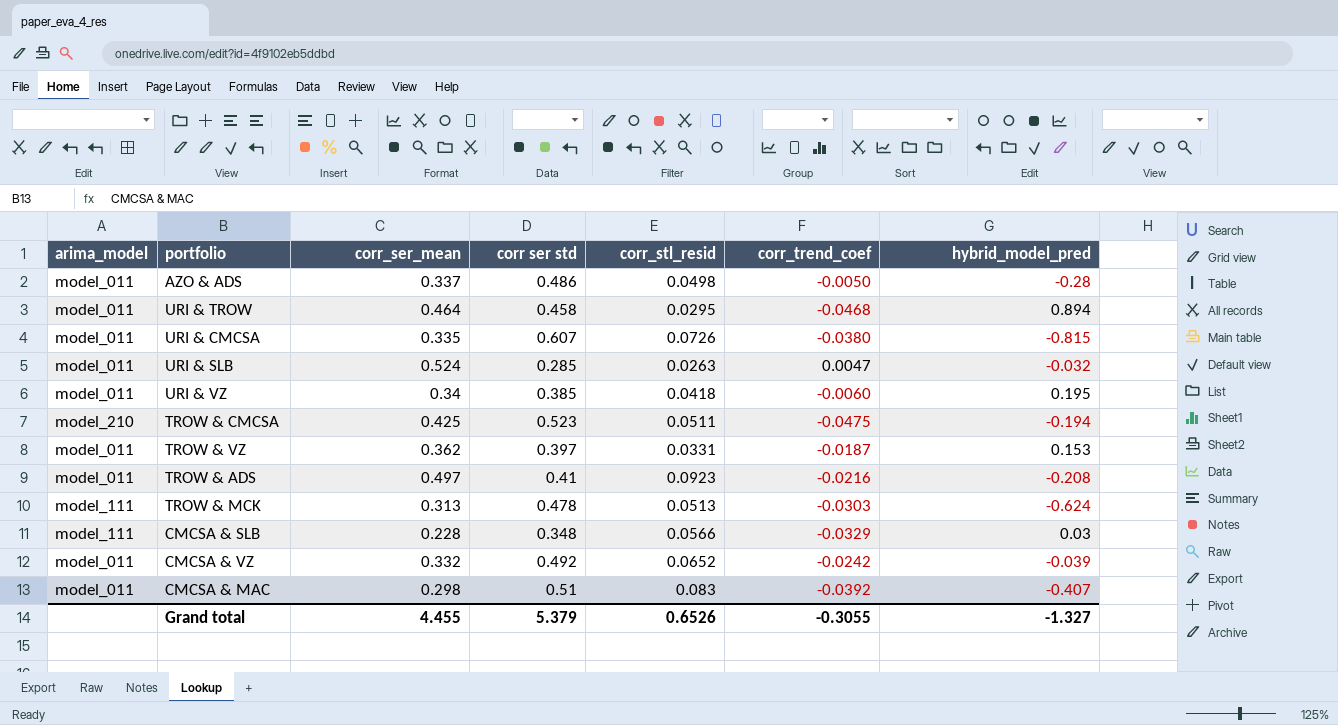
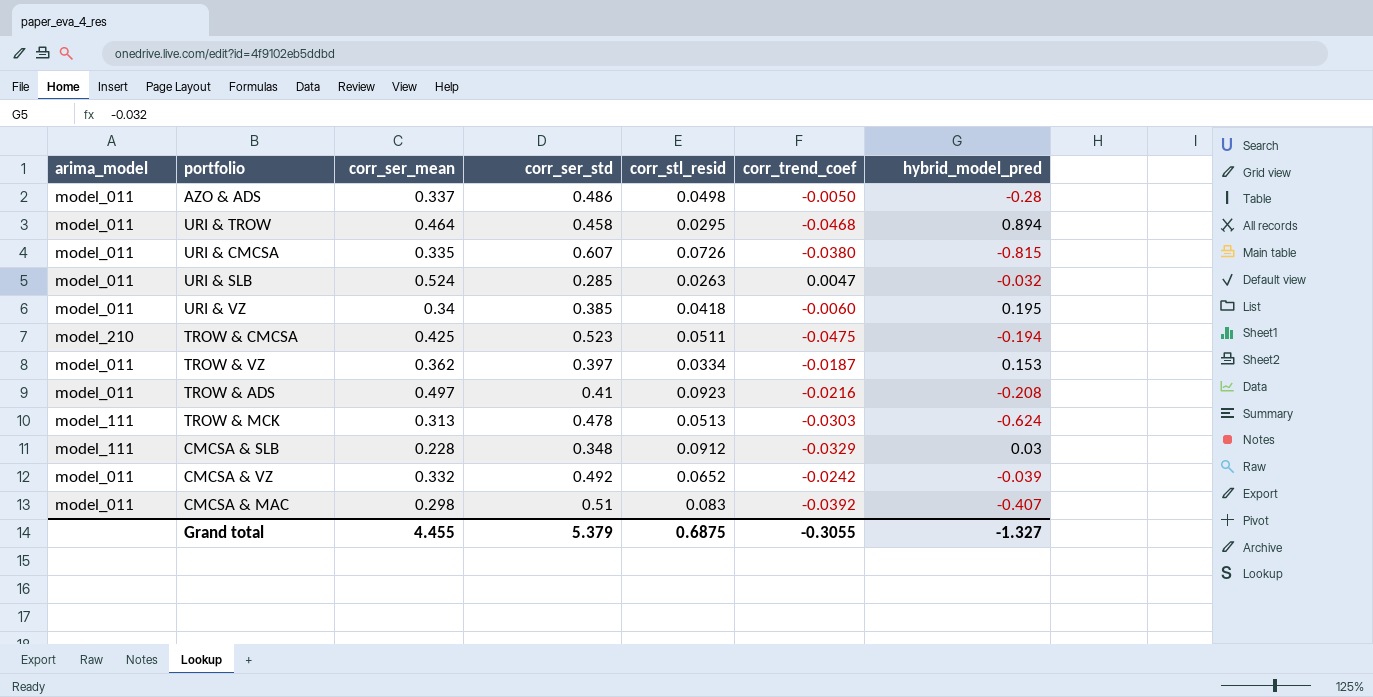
column name: corr ser std -> corr_ser_std
TROW & VZ | corr_stl_resid: 0.0331 -> 0.0334
CMCSA & SLB | corr_stl_resid: 0.0566 -> 0.0912
Grand total | corr_stl_resid: 0.6526 -> 0.6875

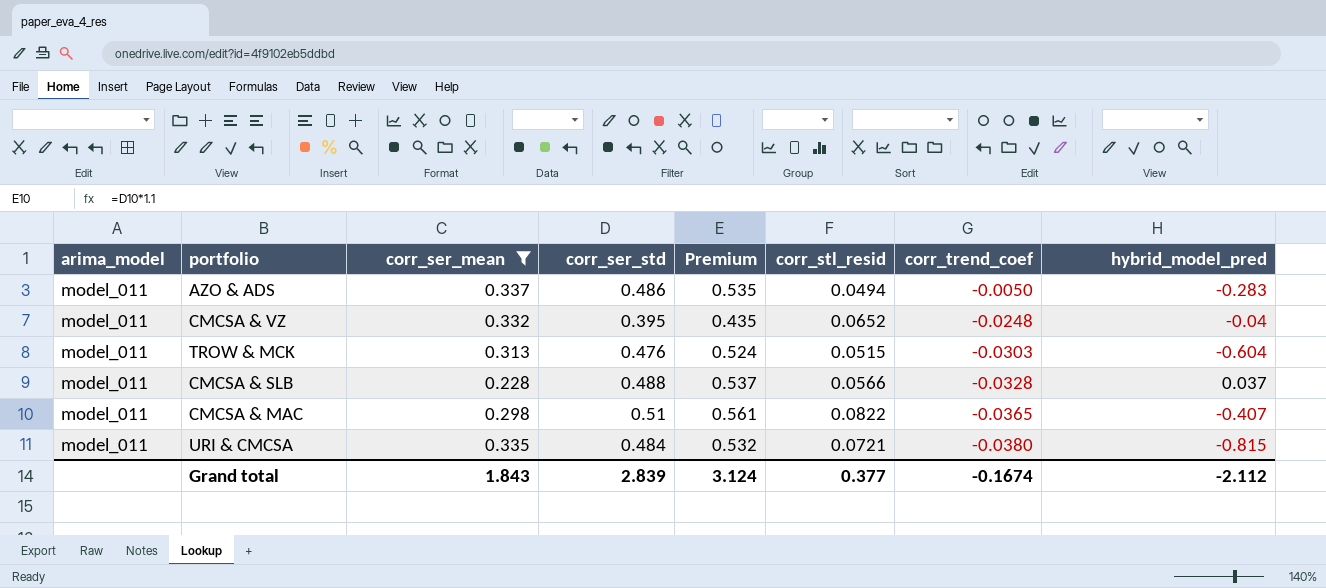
filter: none -> corr_ser_mean <= 0.337
row order: none -> corr_trend_coef descending
column Premium | formula: none -> [corr_ser_std] * 1.1
AZO & ADS | corr_stl_resid: 0.0498 -> 0.0494
AZO & ADS | hybrid_model_pred: -0.28 -> -0.283
CMCSA & VZ | corr_ser_std: 0.492 -> 0.395
CMCSA & VZ | corr_trend_coef: -0.0242 -> -0.0248
CMCSA & VZ | hybrid_model_pred: -0.039 -> -0.04
TROW & MCK | arima_model: model_111 -> model_011
TROW & MCK | corr_ser_std: 0.478 -> 0.476
TROW & MCK | corr_stl_resid: 0.0513 -> 0.0515
TROW & MCK | hybrid_model_pred: -0.624 -> -0.604
CMCSA & SLB | arima_model: model_111 -> model_011
CMCSA & SLB | corr_ser_std: 0.348 -> 0.488
CMCSA & SLB | corr_stl_resid: 0.0912 -> 0.0566
CMCSA & SLB | corr_trend_coef: -0.0329 -> -0.0328
CMCSA & SLB | hybrid_model_pred: 0.03 -> 0.037
CMCSA & MAC | corr_stl_resid: 0.083 -> 0.0822
CMCSA & MAC | corr_trend_coef: -0.0392 -> -0.0365
URI & CMCSA | corr_ser_std: 0.607 -> 0.484
URI & CMCSA | corr_stl_resid: 0.0726 -> 0.0721
Grand total | corr_ser_mean: 4.455 -> 1.843
Grand total | corr_ser_std: 5.379 -> 2.839
Grand total | corr_stl_resid: 0.6875 -> 0.377
Grand total | corr_trend_coef: -0.3055 -> -0.1674
Grand total | hybrid_model_pred: -1.327 -> -2.112

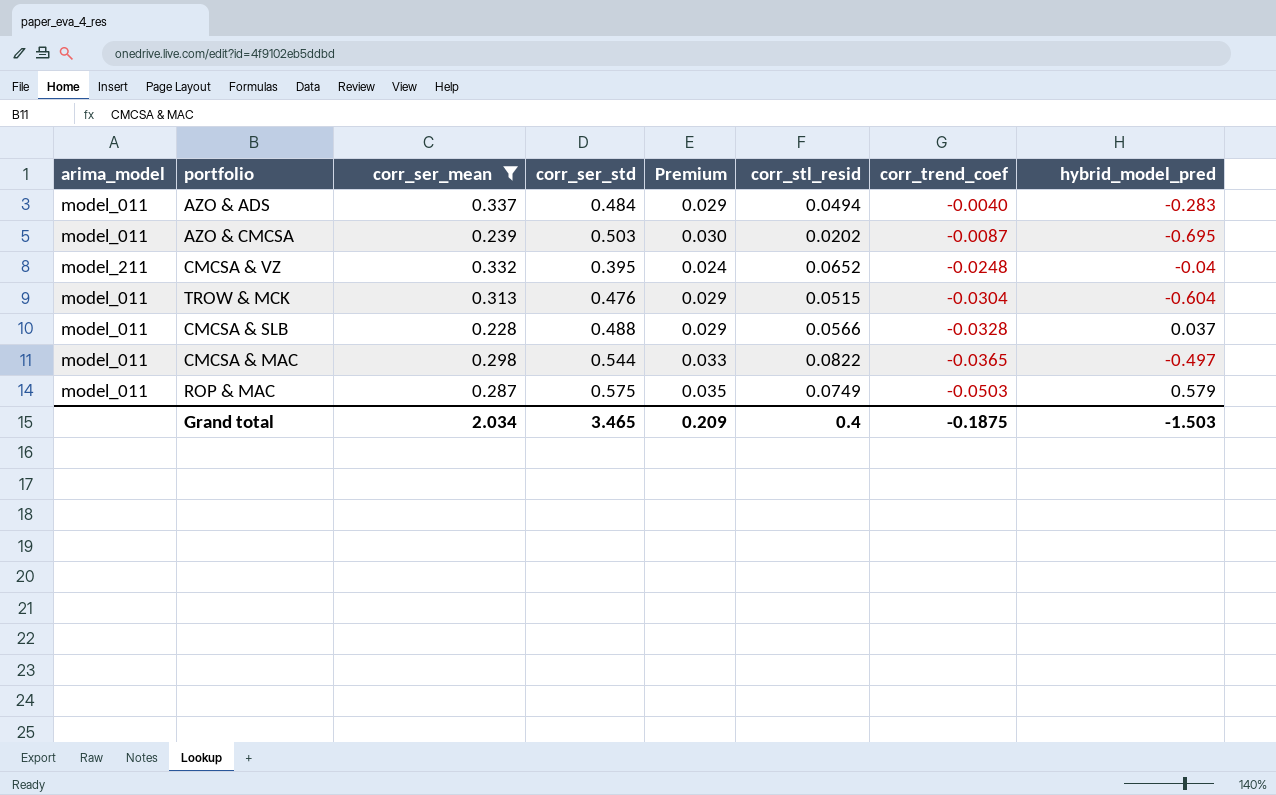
column Premium | formula: [corr_ser_std] * 1.1 -> [corr_ser_std] * 0.06
row URI & CMCSA: model_011 | 0.335 | 0.484 | 0.532 | 0.0721 | -0.0380 | -0.815 -> none
AZO & ADS | corr_ser_std: 0.486 -> 0.484
AZO & ADS | corr_trend_coef: -0.0050 -> -0.0040
row AZO & CMCSA: none -> model_011 | 0.239 | 0.503 | 0.030 | 0.0202 | -0.0087 | -0.695
CMCSA & VZ | arima_model: model_011 -> model_211
TROW & MCK | corr_trend_coef: -0.0303 -> -0.0304
CMCSA & MAC | corr_ser_std: 0.51 -> 0.544
CMCSA & MAC | hybrid_model_pred: -0.407 -> -0.497
row ROP & MAC: none -> model_011 | 0.287 | 0.575 | 0.035 | 0.0749 | -0.0503 | 0.579
Grand total | corr_ser_mean: 1.843 -> 2.034
Grand total | corr_ser_std: 2.839 -> 3.465
Grand total | Premium: 3.124 -> 0.209
Grand total | corr_stl_resid: 0.377 -> 0.4
Grand total | corr_trend_coef: -0.1674 -> -0.1875
Grand total | hybrid_model_pred: -2.112 -> -1.503

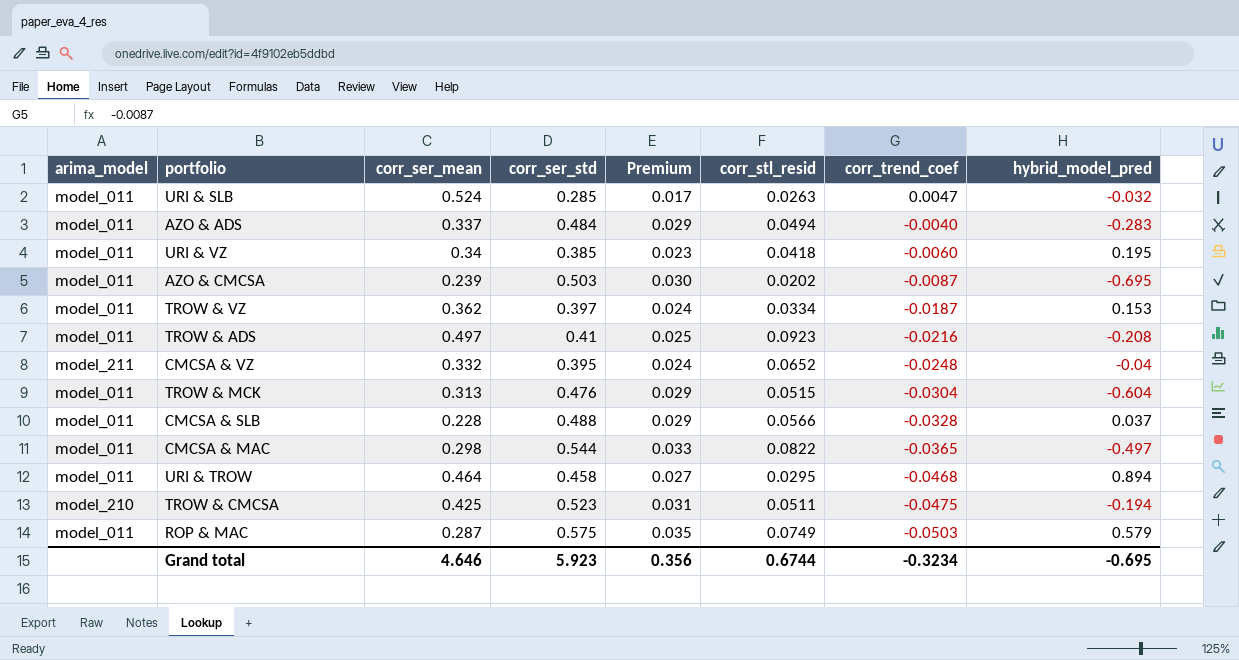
filter: corr_ser_mean <= 0.337 -> none
Grand total | corr_ser_mean: 2.034 -> 4.646
Grand total | corr_ser_std: 3.465 -> 5.923
Grand total | Premium: 0.209 -> 0.356
Grand total | corr_stl_resid: 0.4 -> 0.6744
Grand total | corr_trend_coef: -0.1875 -> -0.3234
Grand total | hybrid_model_pred: -1.503 -> -0.695

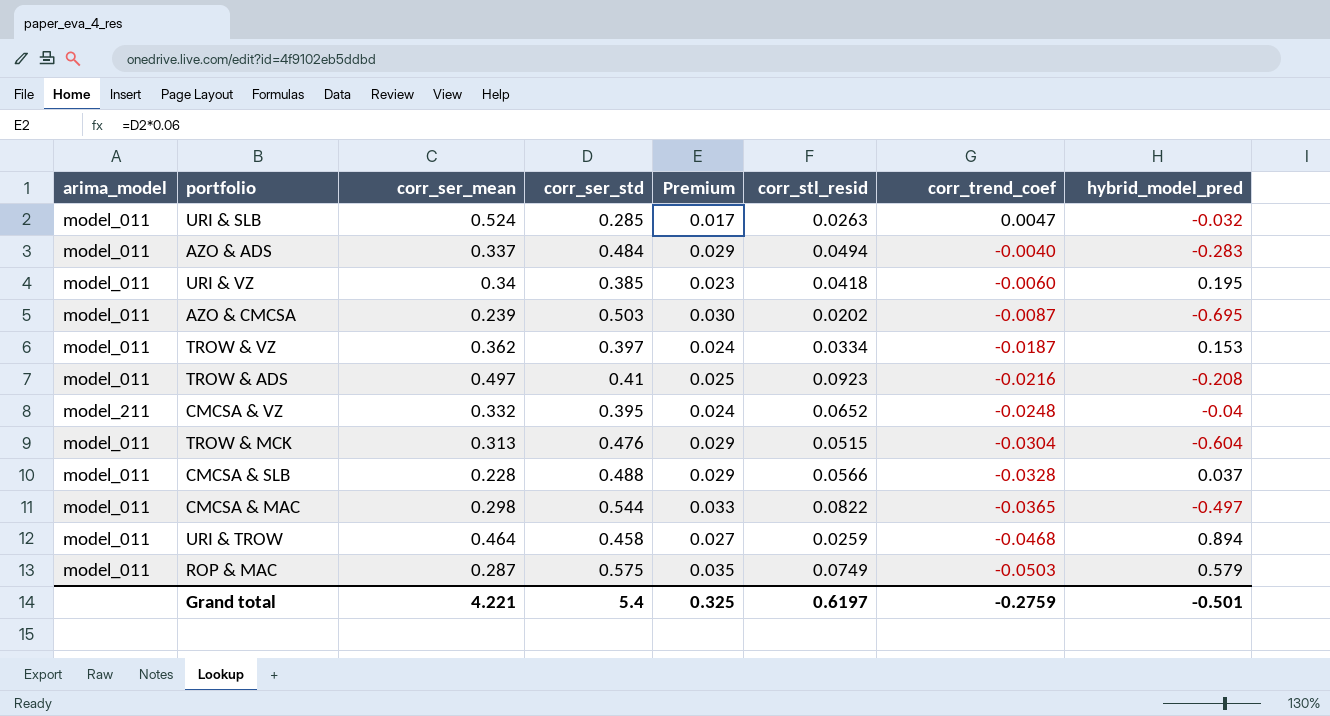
row TROW & CMCSA: model_210 | 0.425 | 0.523 | 0.031 | 0.0511 | -0.0475 | -0.194 -> none
URI & TROW | corr_stl_resid: 0.0295 -> 0.0259
Grand total | corr_ser_mean: 4.646 -> 4.221
Grand total | corr_ser_std: 5.923 -> 5.4
Grand total | Premium: 0.356 -> 0.325
Grand total | corr_stl_resid: 0.6744 -> 0.6197
Grand total | corr_trend_coef: -0.3234 -> -0.2759
Grand total | hybrid_model_pred: -0.695 -> -0.501

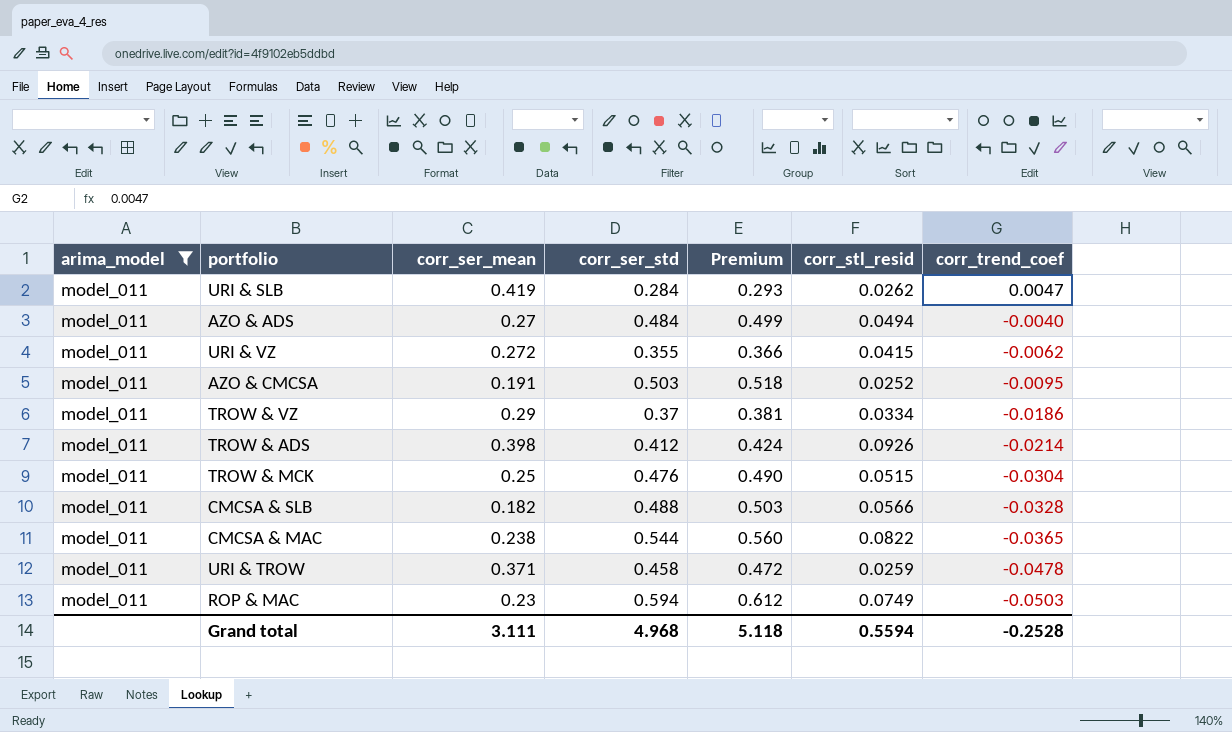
filter: none -> arima_model = model_011
column hybrid_model_pred | position: 8 -> none
column Premium | formula: [corr_ser_std] * 0.06 -> [corr_ser_std] * 1.03
URI & SLB | corr_ser_mean: 0.524 -> 0.419
URI & SLB | corr_ser_std: 0.285 -> 0.284
URI & SLB | corr_stl_resid: 0.0263 -> 0.0262
AZO & ADS | corr_ser_mean: 0.337 -> 0.27
URI & VZ | corr_ser_mean: 0.34 -> 0.272
URI & VZ | corr_ser_std: 0.385 -> 0.355
URI & VZ | corr_stl_resid: 0.0418 -> 0.0415
URI & VZ | corr_trend_coef: -0.0060 -> -0.0062
AZO & CMCSA | corr_ser_mean: 0.239 -> 0.191
AZO & CMCSA | corr_stl_resid: 0.0202 -> 0.0252
AZO & CMCSA | corr_trend_coef: -0.0087 -> -0.0095
TROW & VZ | corr_ser_mean: 0.362 -> 0.29
TROW & VZ | corr_ser_std: 0.397 -> 0.37
TROW & VZ | corr_trend_coef: -0.0187 -> -0.0186
TROW & ADS | corr_ser_mean: 0.497 -> 0.398
TROW & ADS | corr_ser_std: 0.41 -> 0.412
TROW & ADS | corr_stl_resid: 0.0923 -> 0.0926
TROW & ADS | corr_trend_coef: -0.0216 -> -0.0214
TROW & MCK | corr_ser_mean: 0.313 -> 0.25
CMCSA & SLB | corr_ser_mean: 0.228 -> 0.182
CMCSA & MAC | corr_ser_mean: 0.298 -> 0.238
URI & TROW | corr_ser_mean: 0.464 -> 0.371
URI & TROW | corr_trend_coef: -0.0468 -> -0.0478
ROP & MAC | corr_ser_mean: 0.287 -> 0.23
ROP & MAC | corr_ser_std: 0.575 -> 0.594
Grand total | corr_ser_mean: 4.221 -> 3.111
Grand total | corr_ser_std: 5.4 -> 4.968
Grand total | Premium: 0.325 -> 5.118
Grand total | corr_stl_resid: 0.6197 -> 0.5594
Grand total | corr_trend_coef: -0.2759 -> -0.2528

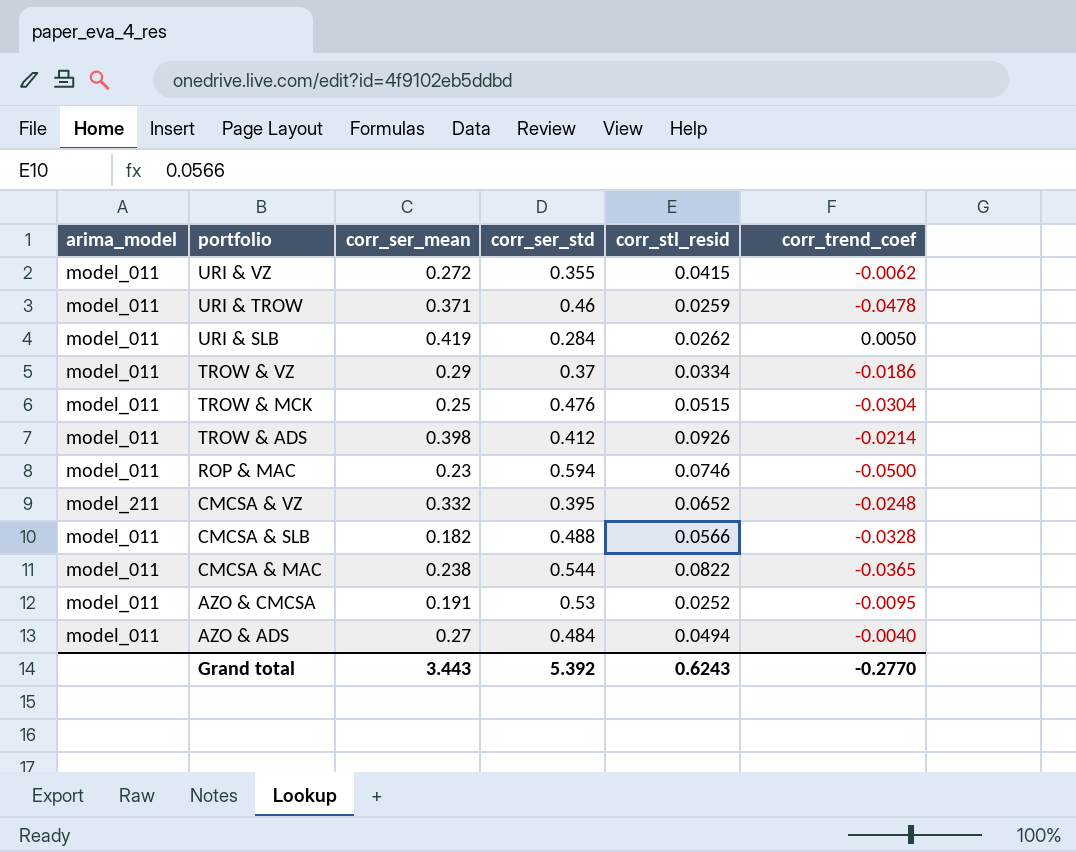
filter: arima_model = model_011 -> none
row order: corr_trend_coef descending -> portfolio descending
column Premium | formula: [corr_ser_std] * 1.03 -> none
URI & TROW | corr_ser_std: 0.458 -> 0.46
URI & SLB | corr_trend_coef: 0.0047 -> 0.0050
ROP & MAC | corr_stl_resid: 0.0749 -> 0.0746
ROP & MAC | corr_trend_coef: -0.0503 -> -0.0500
AZO & CMCSA | corr_ser_std: 0.503 -> 0.53
Grand total | corr_ser_mean: 3.111 -> 3.443
Grand total | corr_ser_std: 4.968 -> 5.392
Grand total | corr_stl_resid: 0.5594 -> 0.6243
Grand total | corr_trend_coef: -0.2528 -> -0.2770

